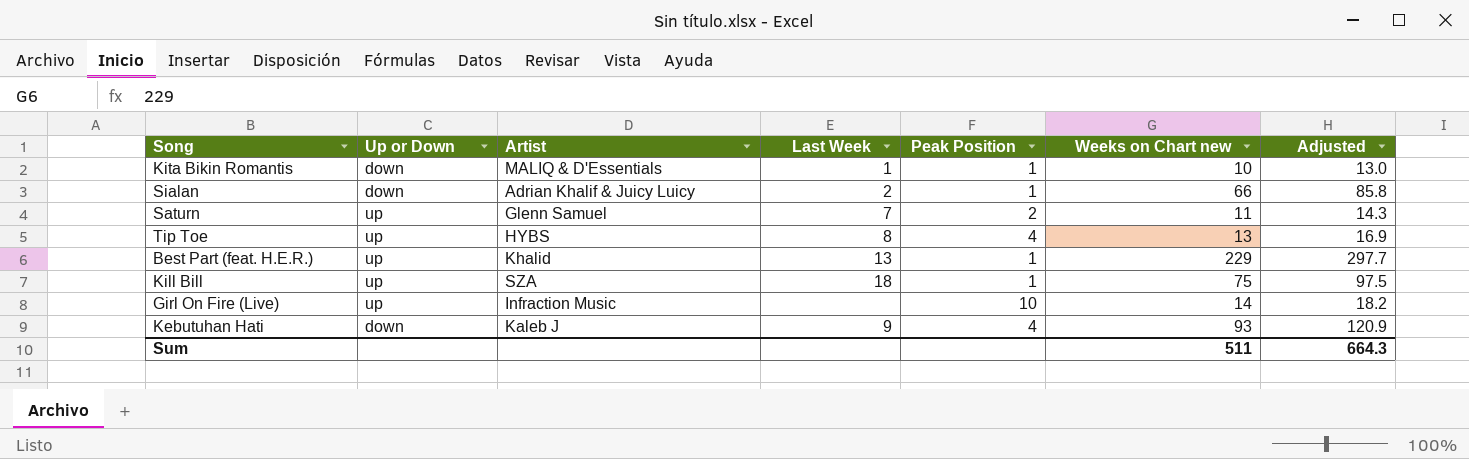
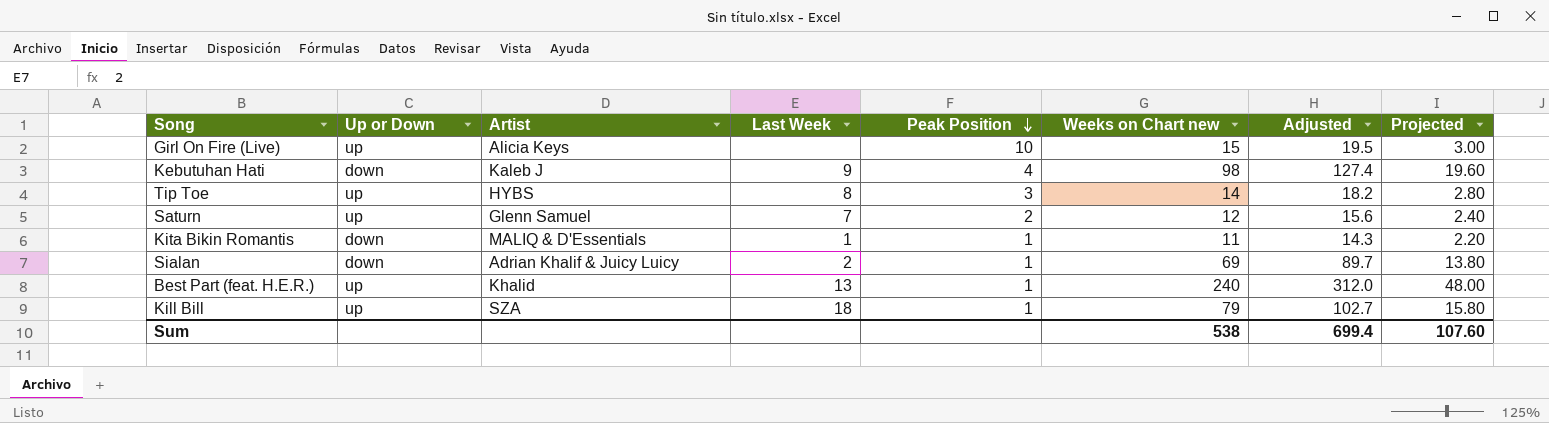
row order: none -> Peak Position descending
column Projected | formula: none -> [Weeks on Chart new] * 0.2
Girl On Fire (Live) | Artist: Infraction Music -> Alicia Keys
Girl On Fire (Live) | Weeks on Chart new: 14 -> 15
Girl On Fire (Live) | Adjusted: 18.2 -> 19.5
Kebutuhan Hati | Weeks on Chart new: 93 -> 98
Kebutuhan Hati | Adjusted: 120.9 -> 127.4
Tip Toe | Peak Position: 4 -> 3
Tip Toe | Weeks on Chart new: 13 -> 14
Tip Toe | Adjusted: 16.9 -> 18.2
Saturn | Weeks on Chart new: 11 -> 12
Saturn | Adjusted: 14.3 -> 15.6
Kita Bikin Romantis | Weeks on Chart new: 10 -> 11
Kita Bikin Romantis | Adjusted: 13.0 -> 14.3
Sialan | Weeks on Chart new: 66 -> 69
Sialan | Adjusted: 85.8 -> 89.7
Best Part (feat. H.E.R.) | Weeks on Chart new: 229 -> 240
Best Part (feat. H.E.R.) | Adjusted: 297.7 -> 312.0
Kill Bill | Weeks on Chart new: 75 -> 79
Kill Bill | Adjusted: 97.5 -> 102.7
Sum | Weeks on Chart new: 511 -> 538
Sum | Adjusted: 664.3 -> 699.4

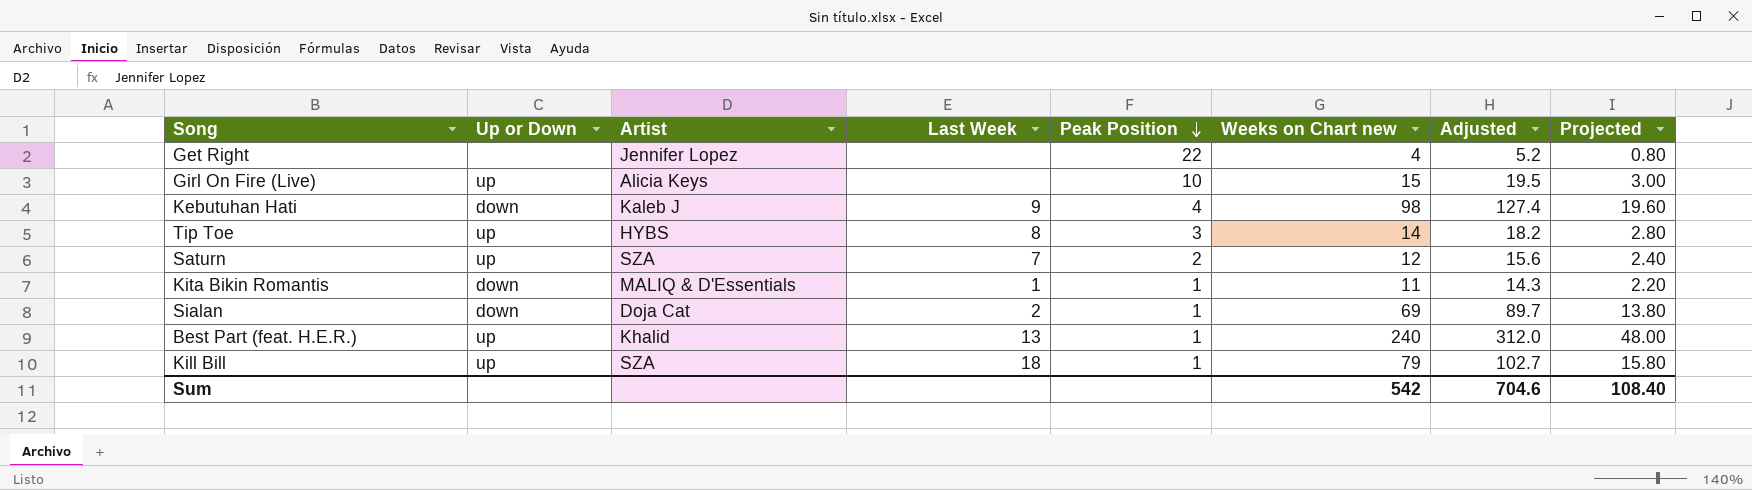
row Get Right: none -> none | Jennifer Lopez | none | 22 | 4 | 5.2 | 0.80
Saturn | Artist: Glenn Samuel -> SZA
Sialan | Artist: Adrian Khalif & Juicy Luicy -> Doja Cat
Sum | Weeks on Chart new: 538 -> 542
Sum | Adjusted: 699.4 -> 704.6
Sum | Projected: 107.60 -> 108.40

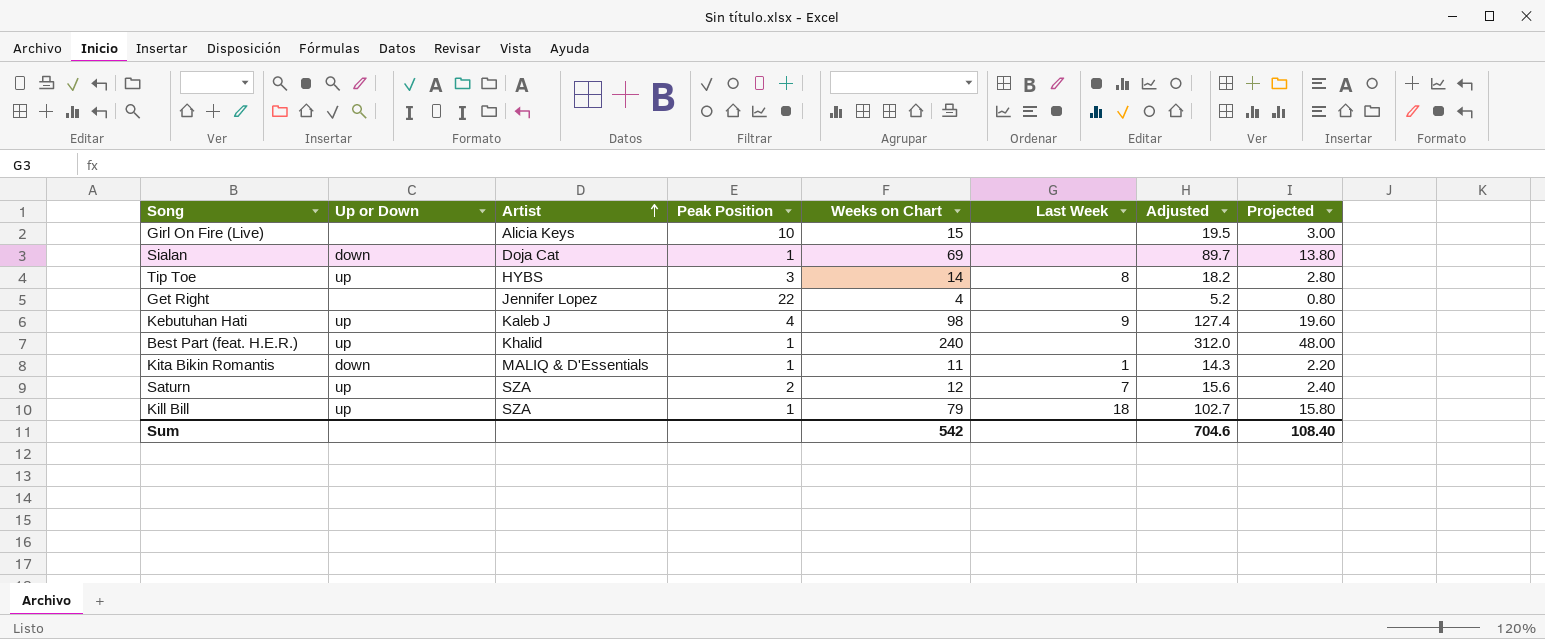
row order: Peak Position descending -> Artist ascending
column name: Weeks on Chart new -> Weeks on Chart
column Last Week | position: 4 -> 6
Girl On Fire (Live) | Up or Down: up -> none
Sialan | Last Week: 2 -> none
Kebutuhan Hati | Up or Down: down -> up
Best Part (feat. H.E.R.) | Last Week: 13 -> none

